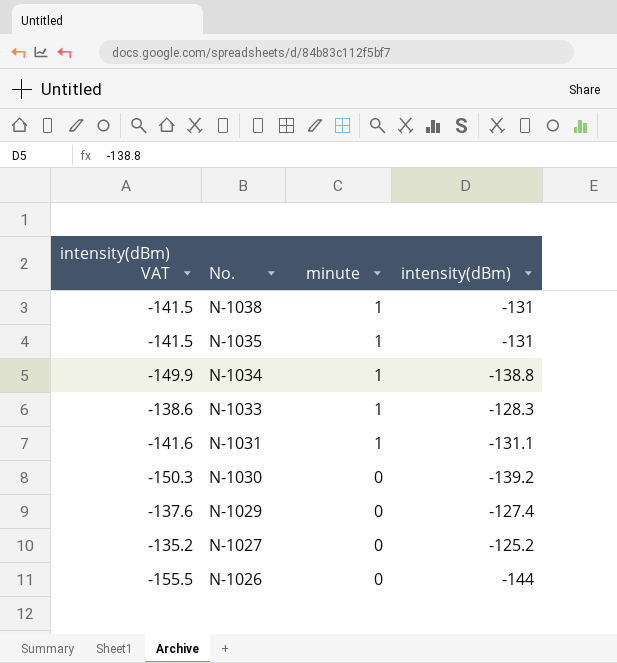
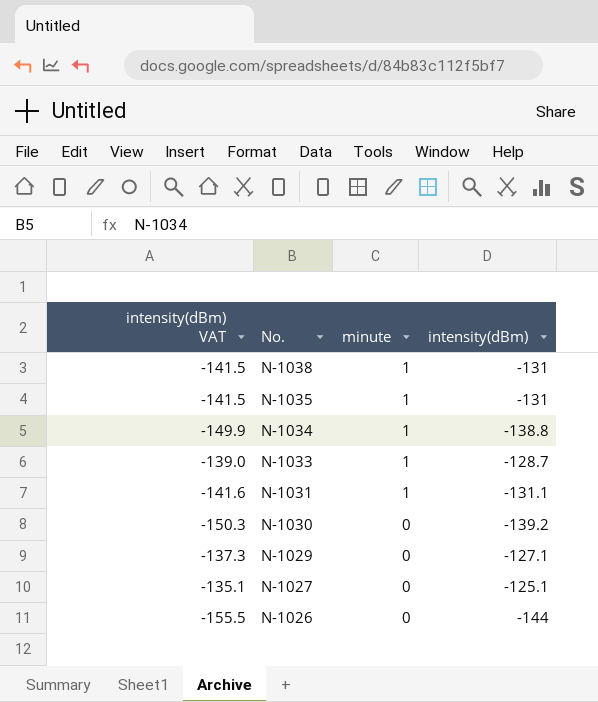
N-1033 | intensity(dBm) VAT: -138.6 -> -139.0
N-1033 | intensity(dBm): -128.3 -> -128.7
N-1029 | intensity(dBm) VAT: -137.6 -> -137.3
N-1029 | intensity(dBm): -127.4 -> -127.1
N-1027 | intensity(dBm) VAT: -135.2 -> -135.1
N-1027 | intensity(dBm): -125.2 -> -125.1

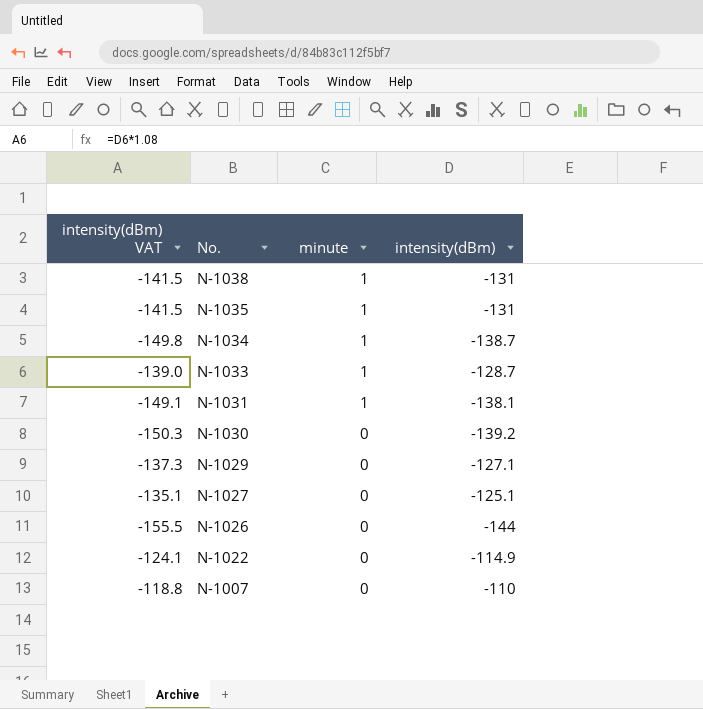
N-1034 | intensity(dBm) VAT: -149.9 -> -149.8
N-1034 | intensity(dBm): -138.8 -> -138.7
N-1031 | intensity(dBm) VAT: -141.6 -> -149.1
N-1031 | intensity(dBm): -131.1 -> -138.1
row N-1022: none -> -124.1 | 0 | -114.9
row N-1007: none -> -118.8 | 0 | -110

